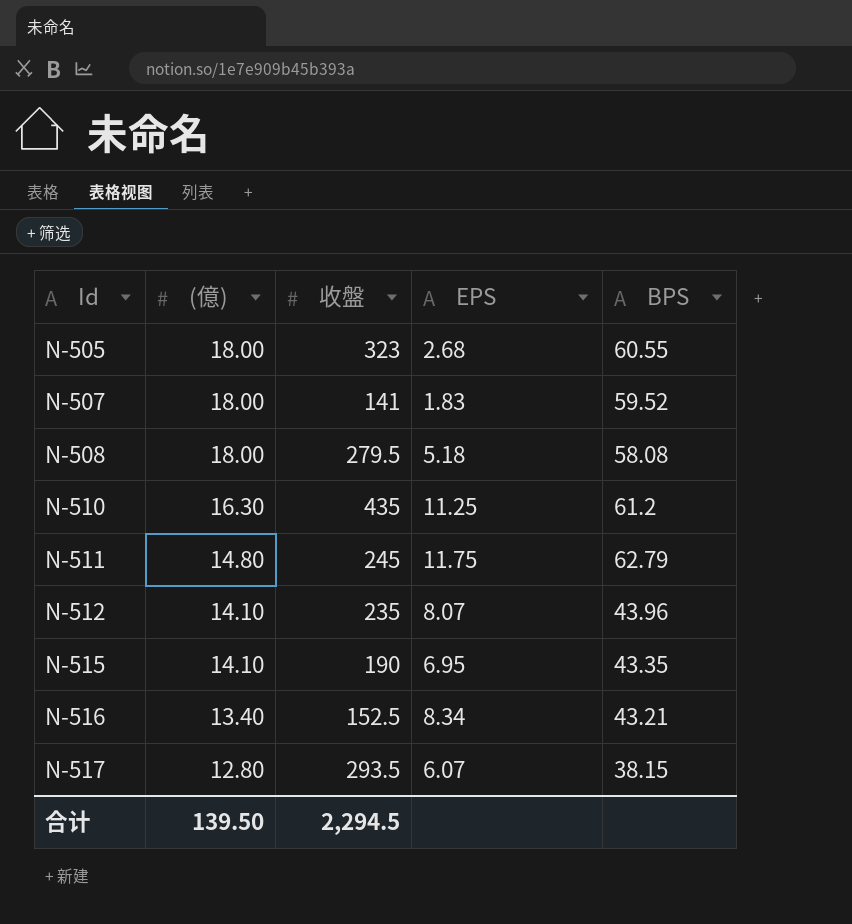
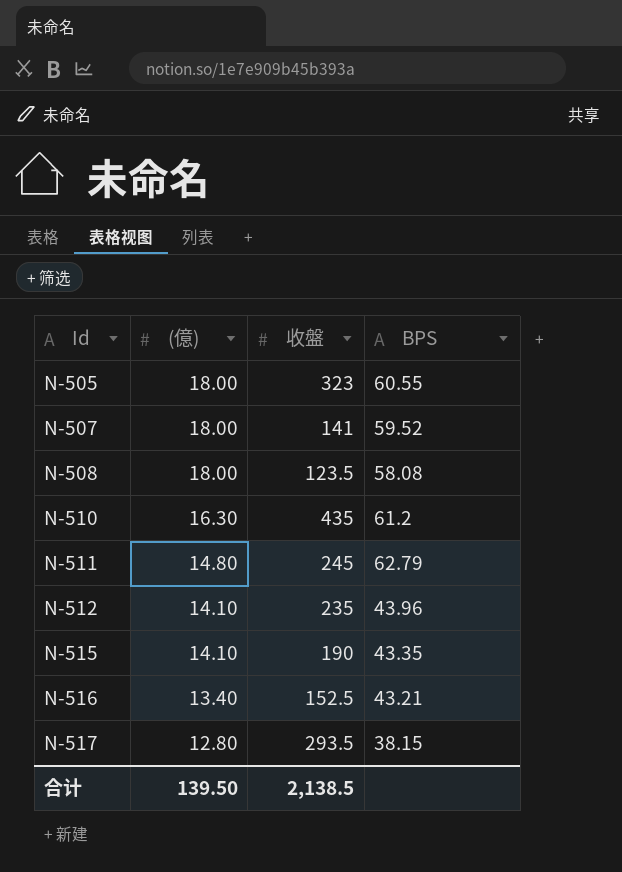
column EPS | position: 4 -> none
N-508 | 收盤: 279.5 -> 123.5
合计 | 收盤: 2,294.5 -> 2,138.5

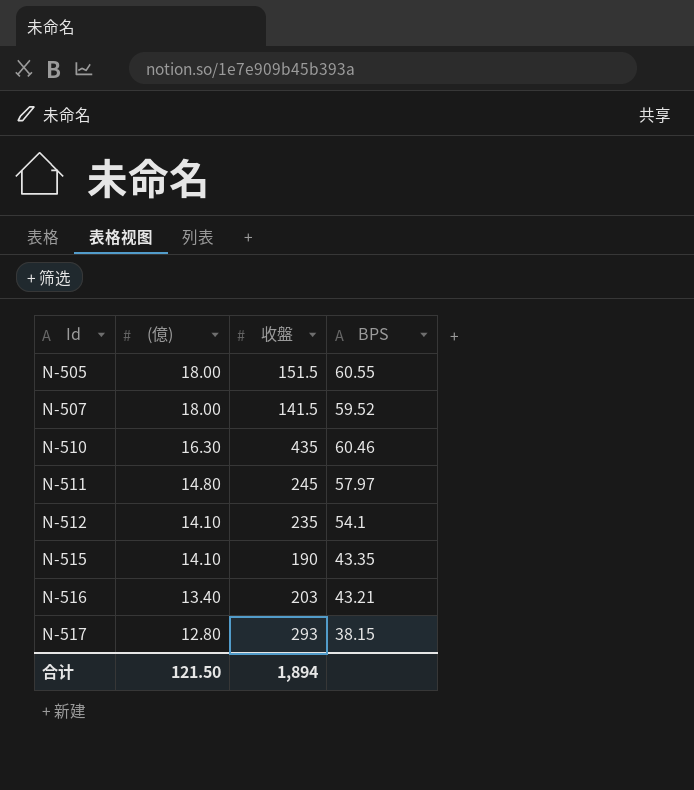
row N-508: 18.00 | 123.5 | 58.08 -> none
N-505 | 收盤: 323 -> 151.5
N-507 | 收盤: 141 -> 141.5
N-510 | BPS: 61.2 -> 60.46
N-511 | BPS: 62.79 -> 57.97
N-512 | BPS: 43.96 -> 54.1
N-516 | 收盤: 152.5 -> 203
N-517 | 收盤: 293.5 -> 293
合计 | (億): 139.50 -> 121.50
合计 | 收盤: 2,138.5 -> 1,894

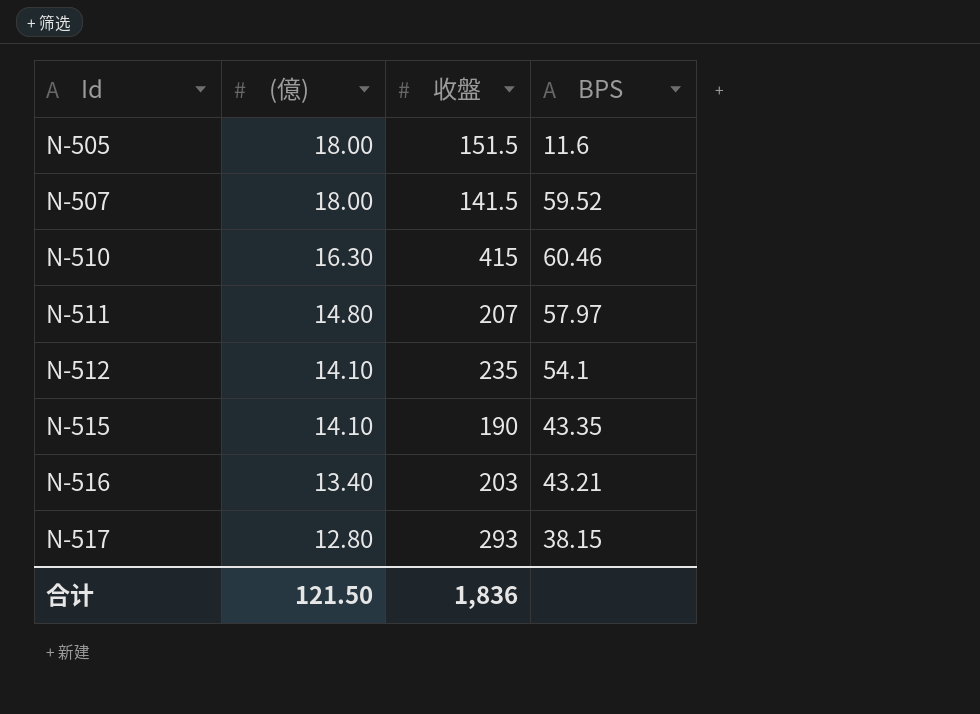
N-505 | BPS: 60.55 -> 11.6
N-510 | 收盤: 435 -> 415
N-511 | 收盤: 245 -> 207
合计 | 收盤: 1,894 -> 1,836

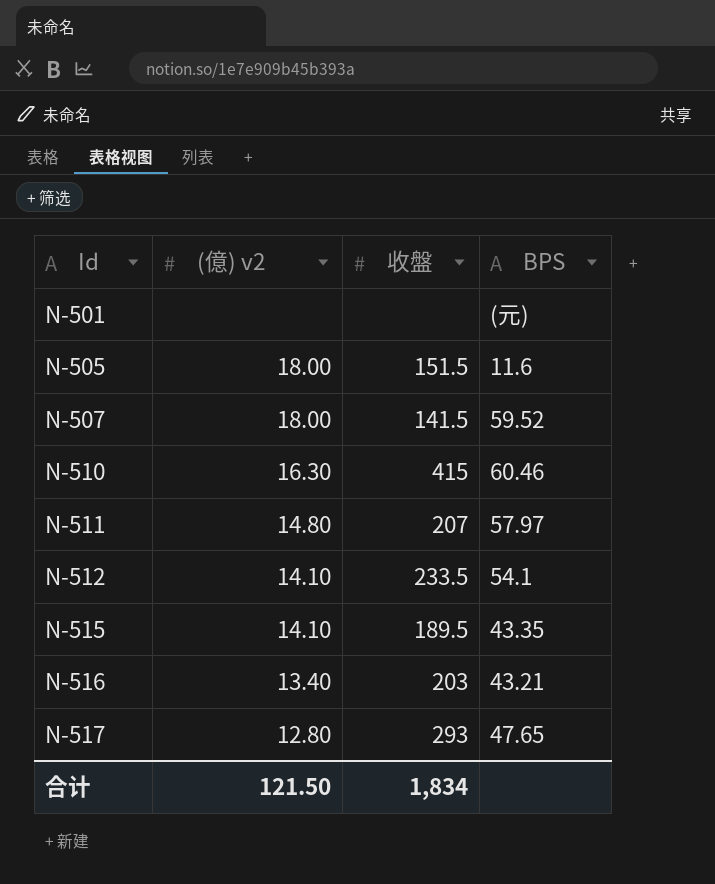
column name: (億) -> (億) v2
row N-501: none -> none | none | (元)
N-512 | 收盤: 235 -> 233.5
N-515 | 收盤: 190 -> 189.5
N-517 | BPS: 38.15 -> 47.65
合计 | 收盤: 1,836 -> 1,834

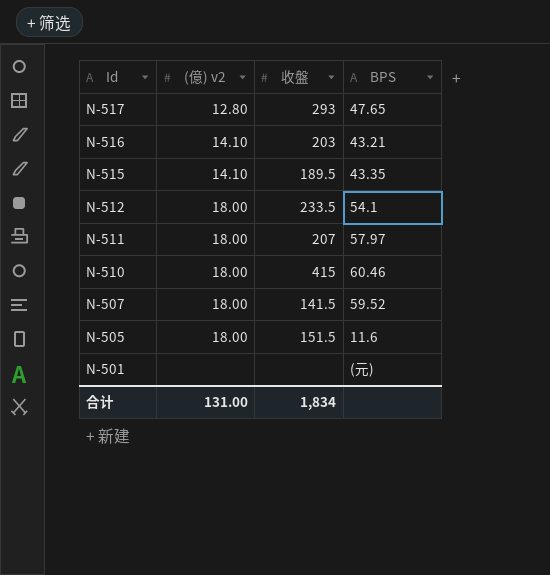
row order: Id ascending -> Id descending
N-516 | (億) v2: 13.40 -> 14.10
N-512 | (億) v2: 14.10 -> 18.00
N-511 | (億) v2: 14.80 -> 18.00
N-510 | (億) v2: 16.30 -> 18.00
合计 | (億) v2: 121.50 -> 131.00

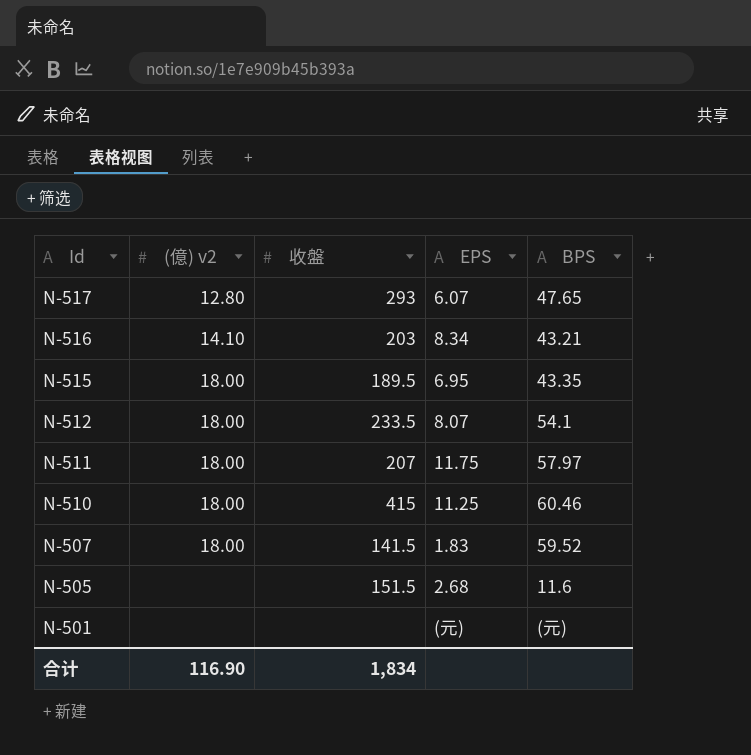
column EPS | position: none -> 4
N-515 | (億) v2: 14.10 -> 18.00
N-505 | (億) v2: 18.00 -> none
合计 | (億) v2: 131.00 -> 116.90

